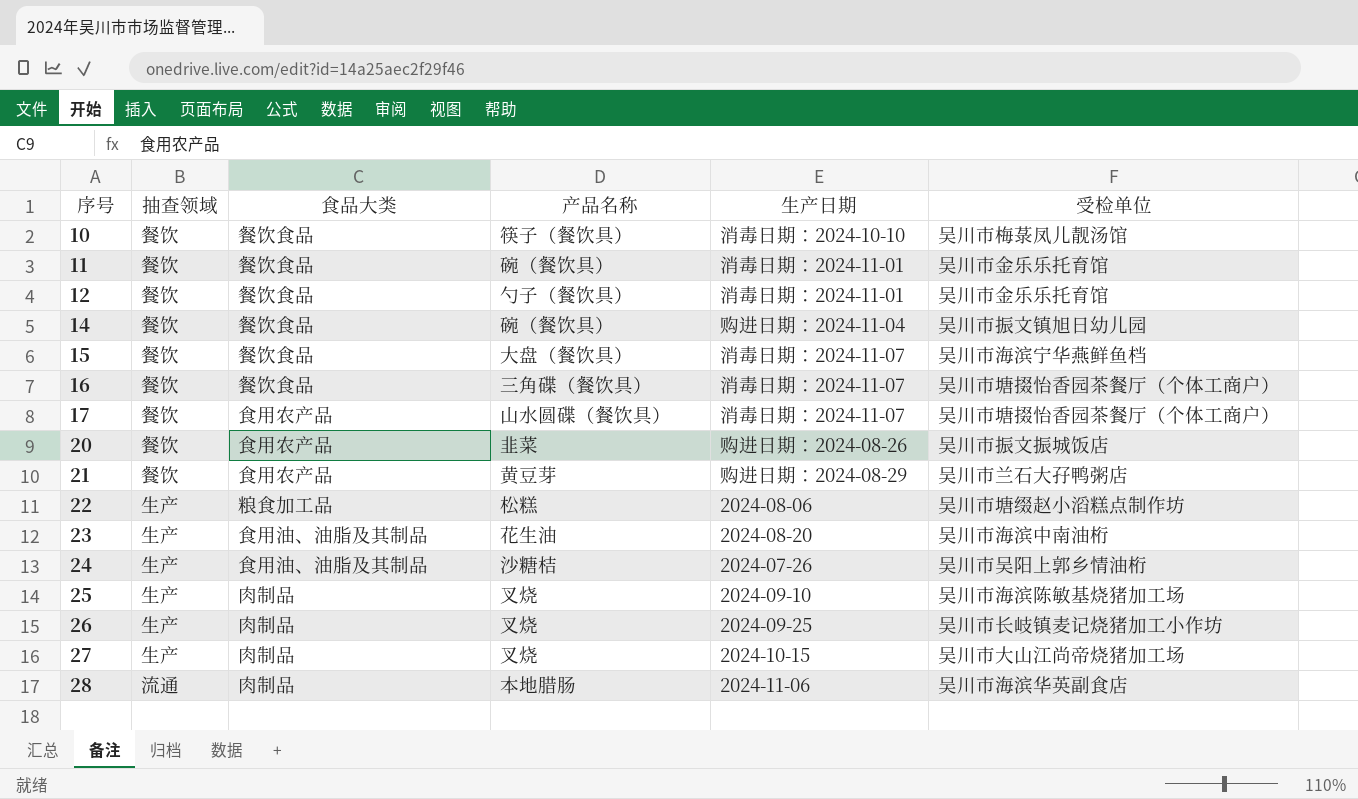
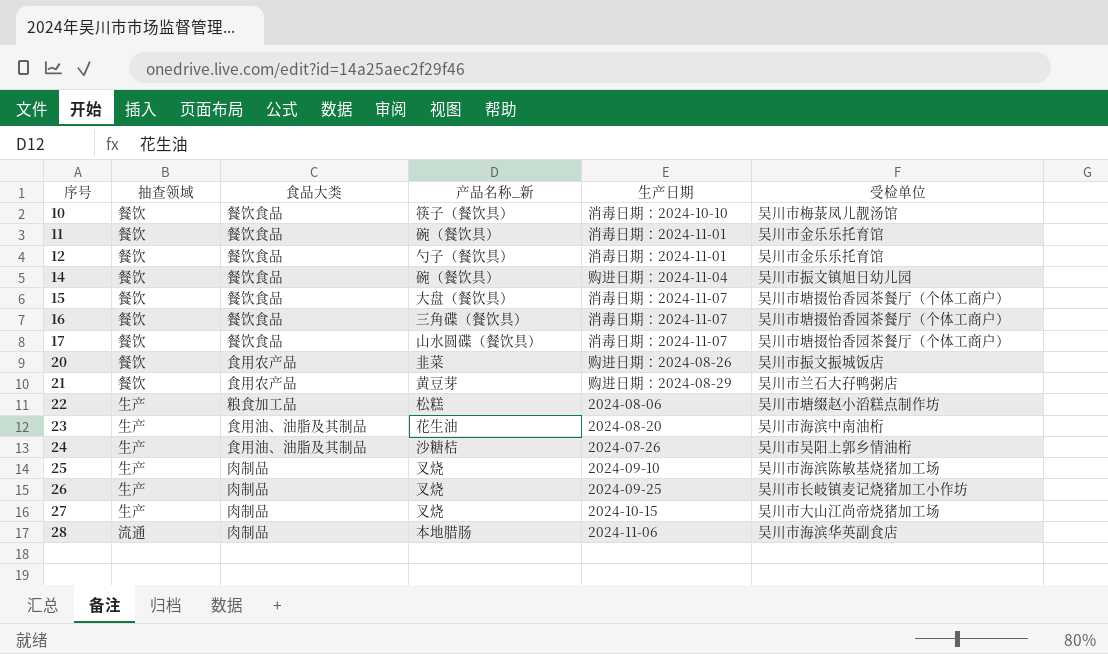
column name: 产品名称 -> 产品名称_新
15 | 受检单位: 吴川市海滨宁华燕鲜鱼档 -> 吴川市塘掇怡香园茶餐厅（个体工商户）
17 | 食品大类: 食用农产品 -> 餐饮食品

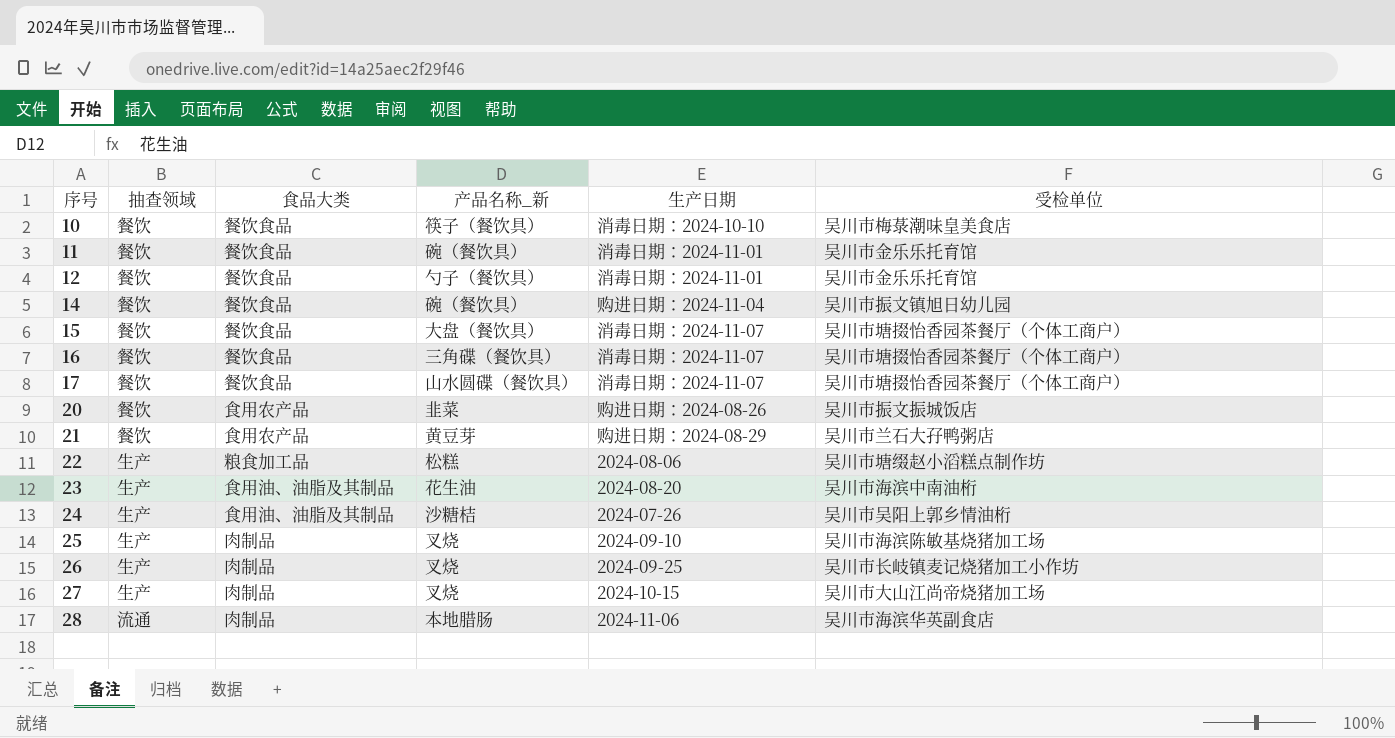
10 | 受检单位: 吴川市梅菉凤儿靓汤馆 -> 吴川市梅菉潮味皇美食店

